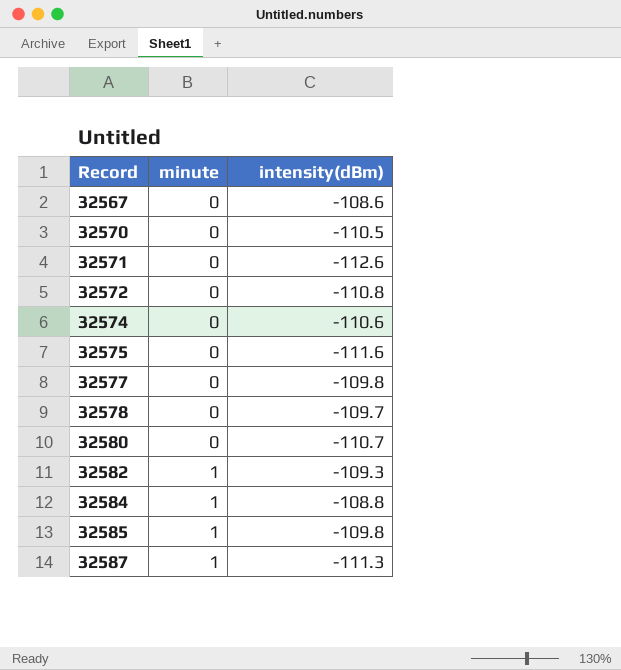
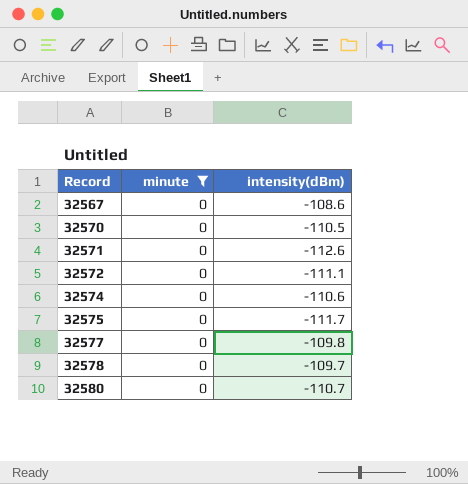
filter: none -> minute = 0
32572 | intensity(dBm): -110.8 -> -111.1
32575 | intensity(dBm): -111.6 -> -111.7

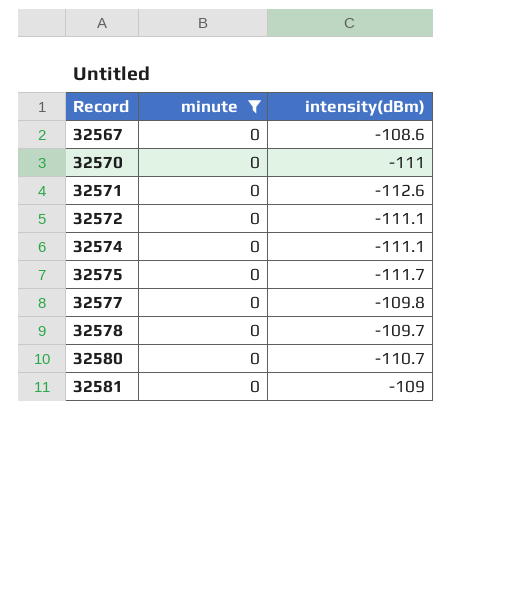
32570 | intensity(dBm): -110.5 -> -111
32574 | intensity(dBm): -110.6 -> -111.1
row 32581: none -> 0 | -109

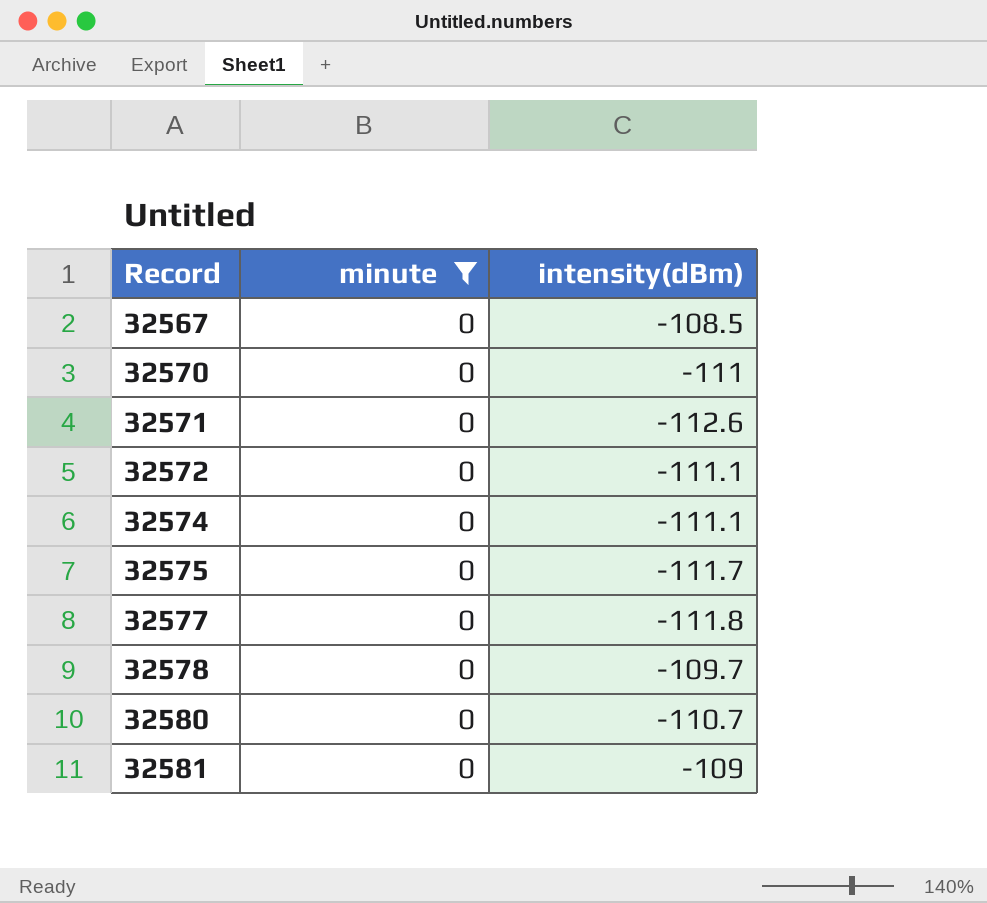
32567 | intensity(dBm): -108.6 -> -108.5
32577 | intensity(dBm): -109.8 -> -111.8

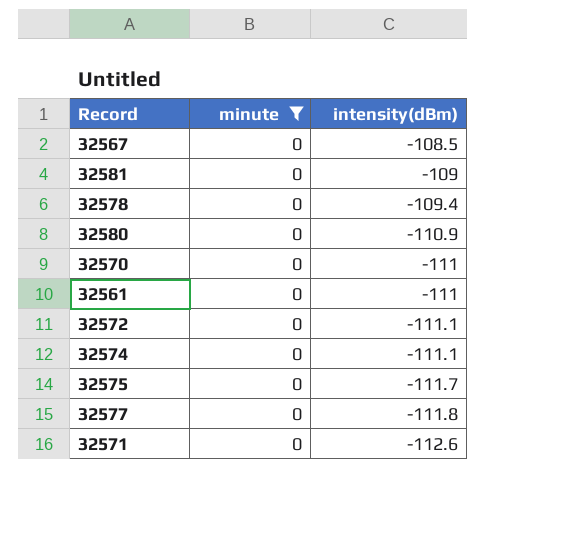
row order: Record ascending -> intensity(dBm) descending
32578 | intensity(dBm): -109.7 -> -109.4
32580 | intensity(dBm): -110.7 -> -110.9
row 32561: none -> 0 | -111

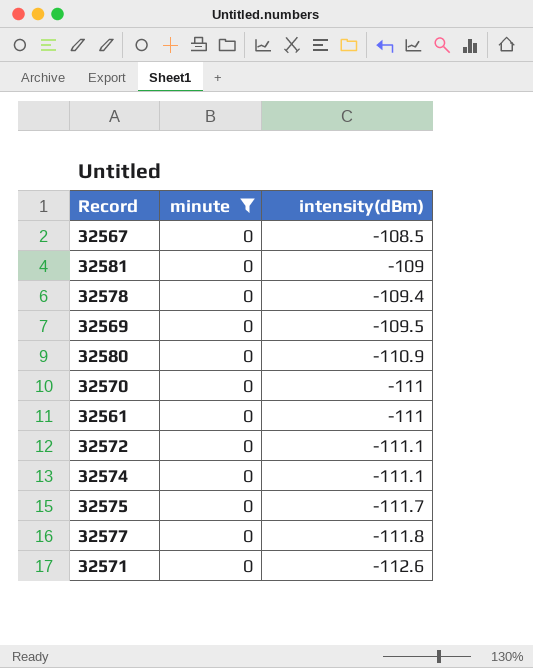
row 32569: none -> 0 | -109.5

